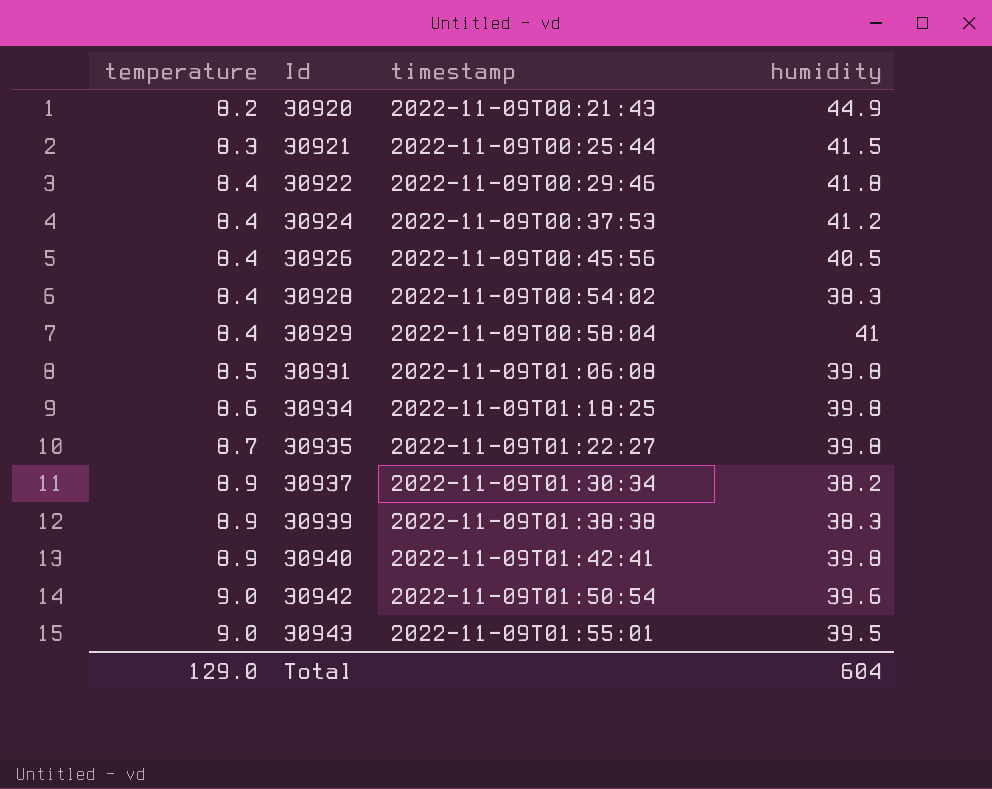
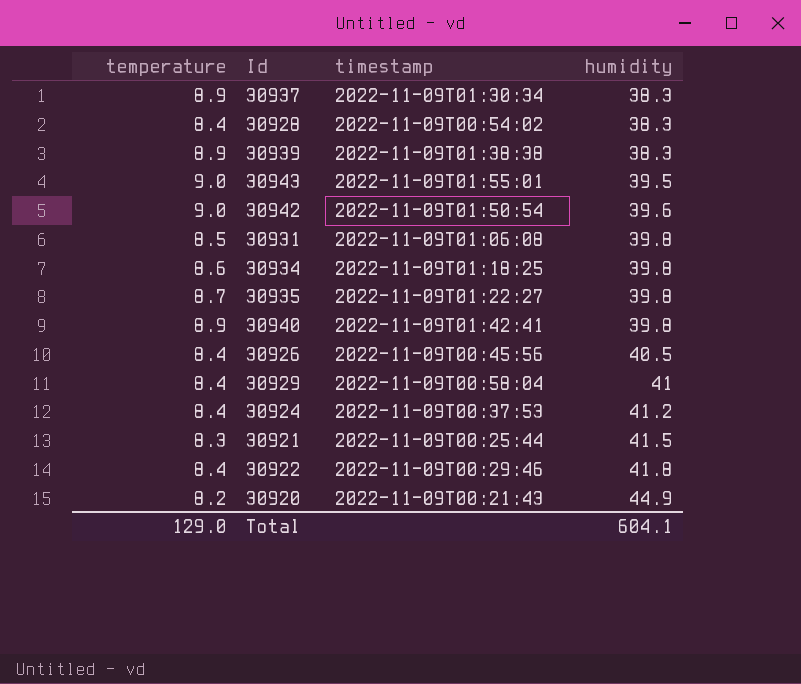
row order: temperature ascending -> humidity ascending
30937 | humidity: 38.2 -> 38.3
Total | humidity: 604 -> 604.1

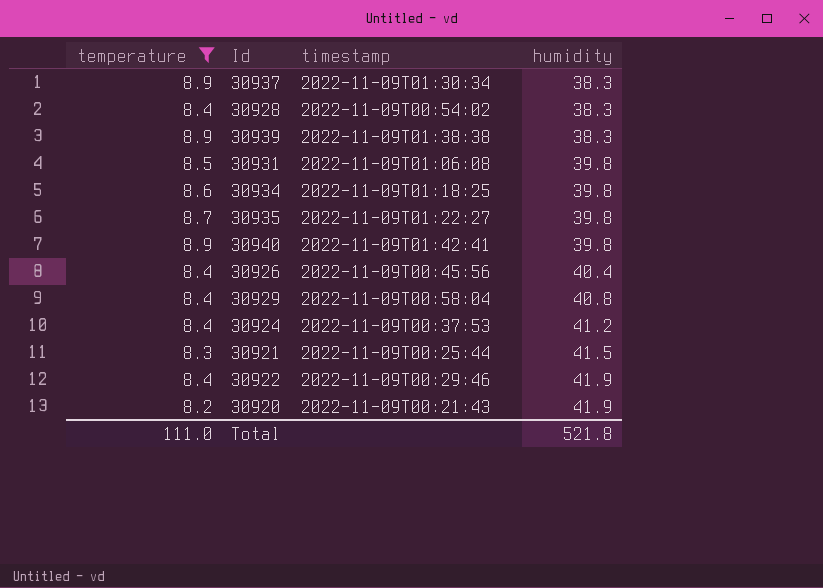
filter: none -> temperature != 9.0
30926 | humidity: 40.5 -> 40.4
30929 | humidity: 41 -> 40.8
30922 | humidity: 41.8 -> 41.9
30920 | humidity: 44.9 -> 41.9
Total | temperature: 129.0 -> 111.0
Total | humidity: 604.1 -> 521.8

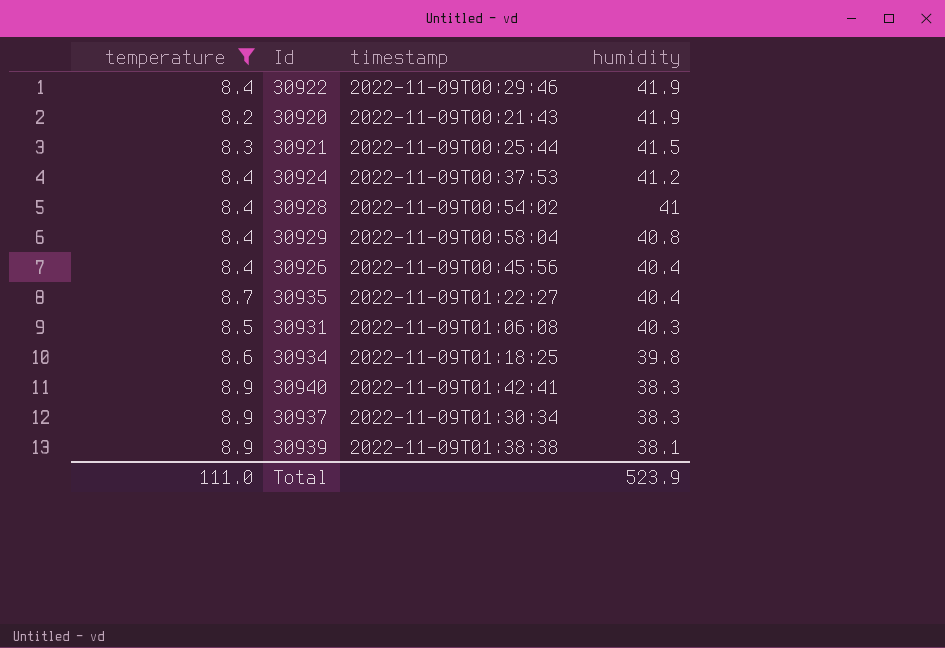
row order: humidity ascending -> humidity descending
30928 | humidity: 38.3 -> 41
30935 | humidity: 39.8 -> 40.4
30931 | humidity: 39.8 -> 40.3
30940 | humidity: 39.8 -> 38.3
30939 | humidity: 38.3 -> 38.1
Total | humidity: 521.8 -> 523.9

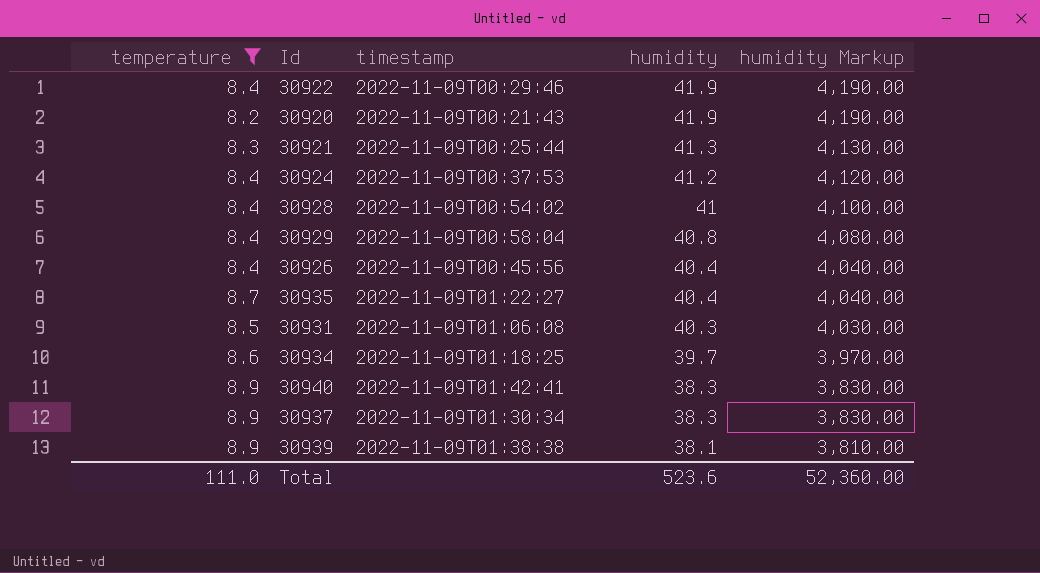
column humidity Markup | formula: none -> [humidity] * 100
30921 | humidity: 41.5 -> 41.3
30934 | humidity: 39.8 -> 39.7
Total | humidity: 523.9 -> 523.6

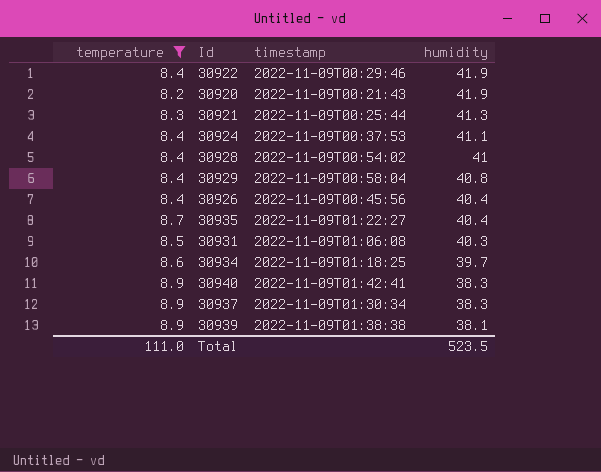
column humidity Markup | formula: [humidity] * 100 -> none
30924 | humidity: 41.2 -> 41.1
Total | humidity: 523.6 -> 523.5

